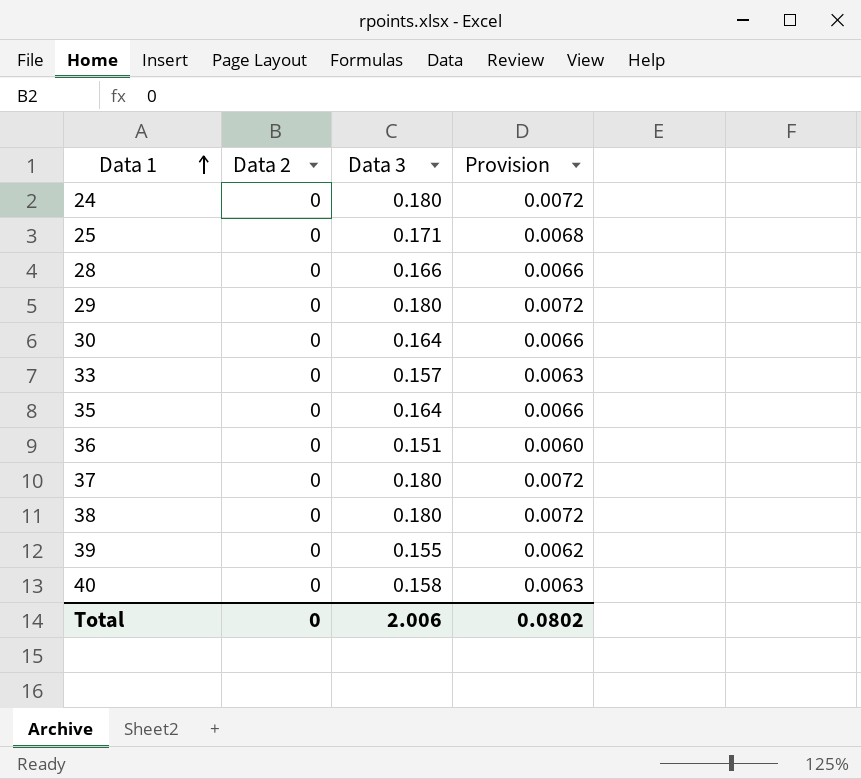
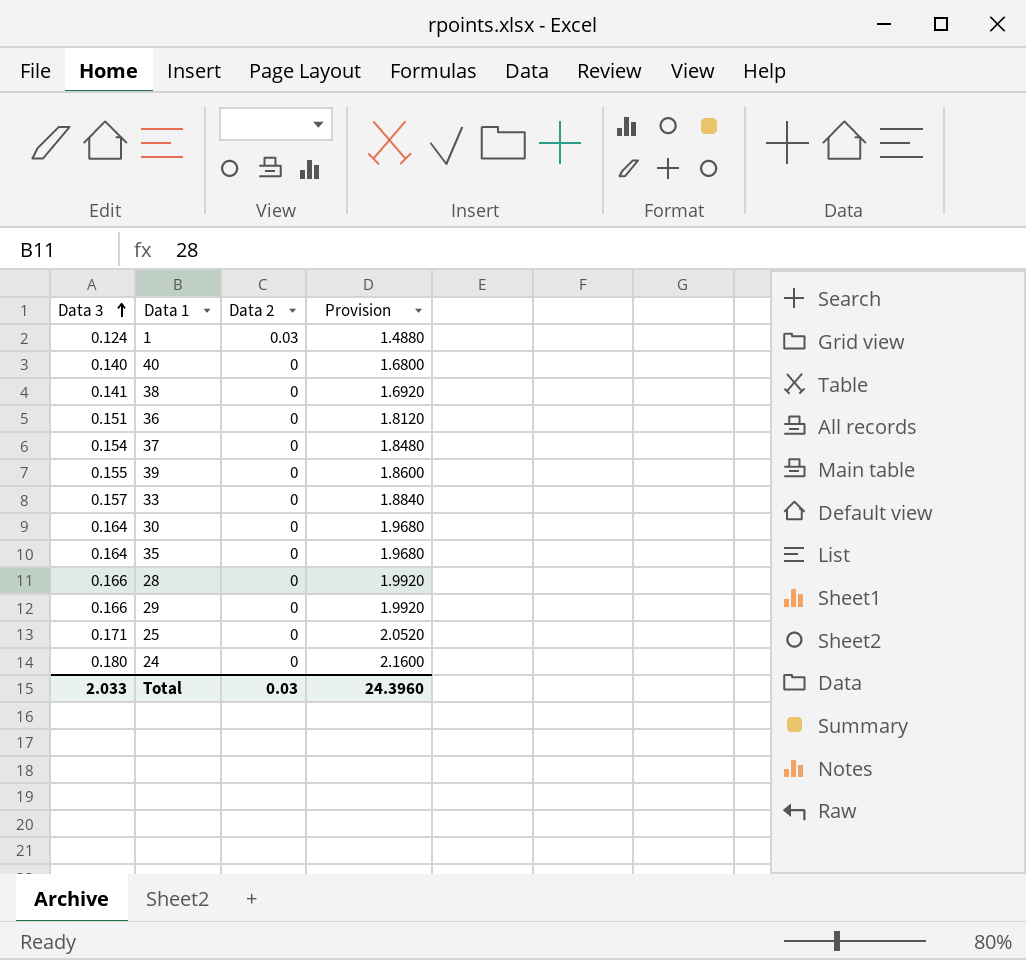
row order: Data 1 ascending -> Data 3 ascending
column Data 3 | position: 3 -> 1
column Provision | formula: [Data 3] * 0.04 -> [Data 3] * 12
row 1: none -> 0.124 | 0.03 | 1.4880
40 | Data 3: 0.158 -> 0.140
38 | Data 3: 0.180 -> 0.141
37 | Data 3: 0.180 -> 0.154
29 | Data 3: 0.180 -> 0.166
Total | Data 3: 2.006 -> 2.033
Total | Data 2: 0 -> 0.03
Total | Provision: 0.0802 -> 24.3960

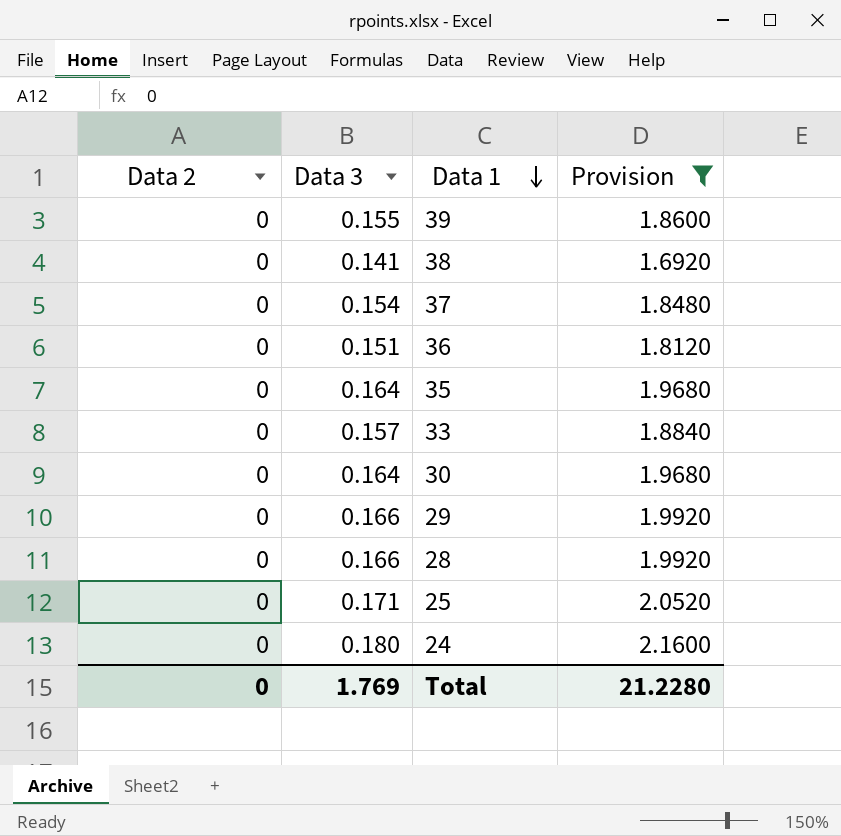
filter: none -> Provision >= 1.6920
row order: Data 3 ascending -> Data 1 descending
column Data 2 | position: 3 -> 1
Total | Data 2: 0.03 -> 0
Total | Data 3: 2.033 -> 1.769
Total | Provision: 24.3960 -> 21.2280

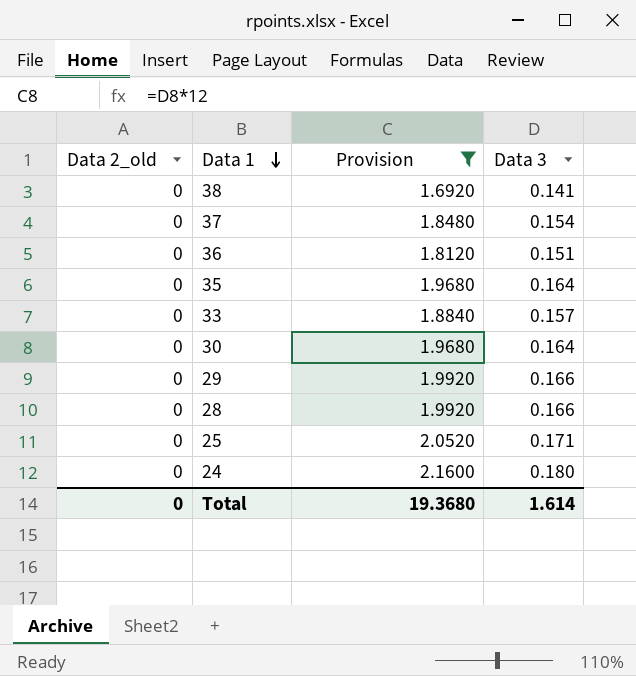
column name: Data 2 -> Data 2_old
column Data 3 | position: 2 -> 4
row 39: 0 | 0.155 | 1.8600 -> none
Total | Provision: 21.2280 -> 19.3680
Total | Data 3: 1.769 -> 1.614

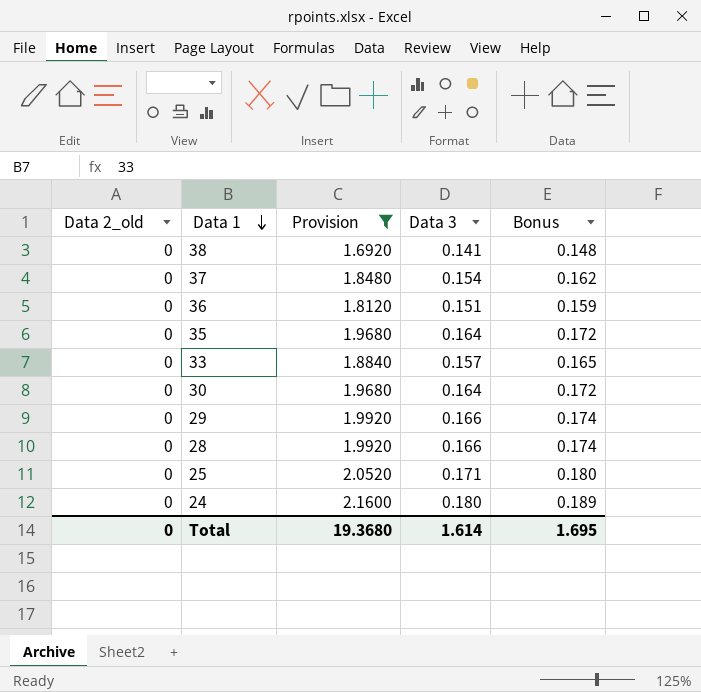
column Bonus | formula: none -> [Data 3] * 1.05

